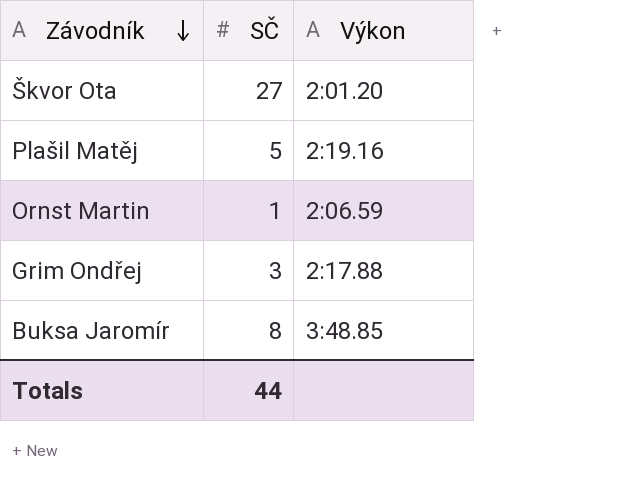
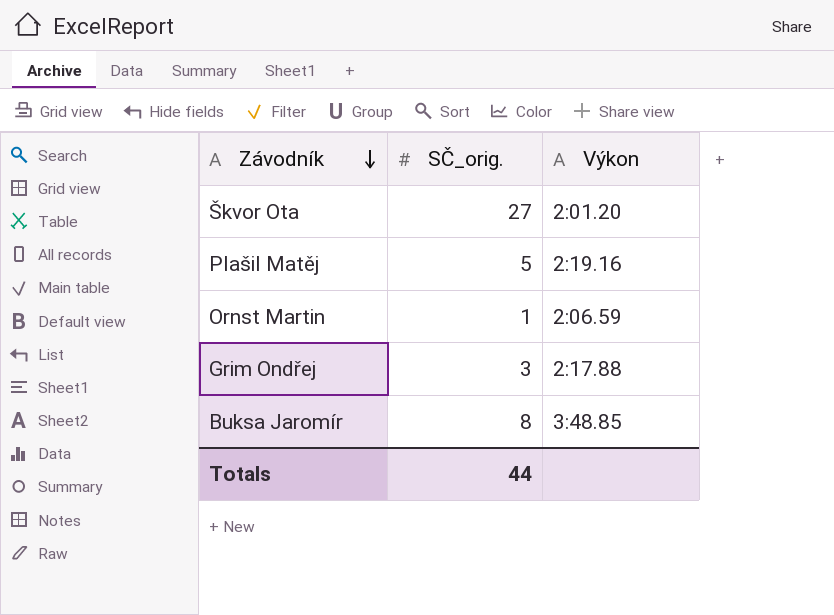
column name: SČ -> SČ_orig.

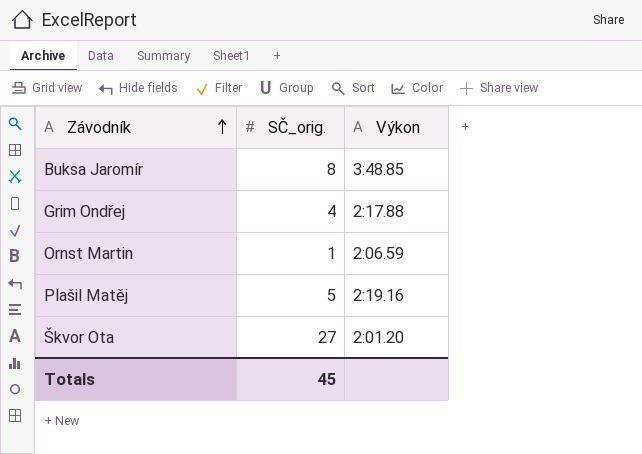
row order: Závodník descending -> Závodník ascending
Grim Ondřej | SČ_orig.: 3 -> 4
Totals | SČ_orig.: 44 -> 45

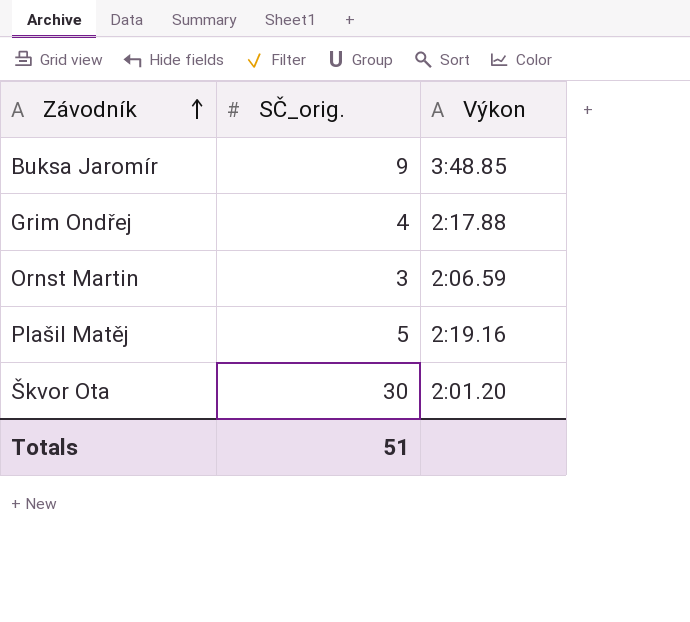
Buksa Jaromír | SČ_orig.: 8 -> 9
Ornst Martin | SČ_orig.: 1 -> 3
Škvor Ota | SČ_orig.: 27 -> 30
Totals | SČ_orig.: 45 -> 51

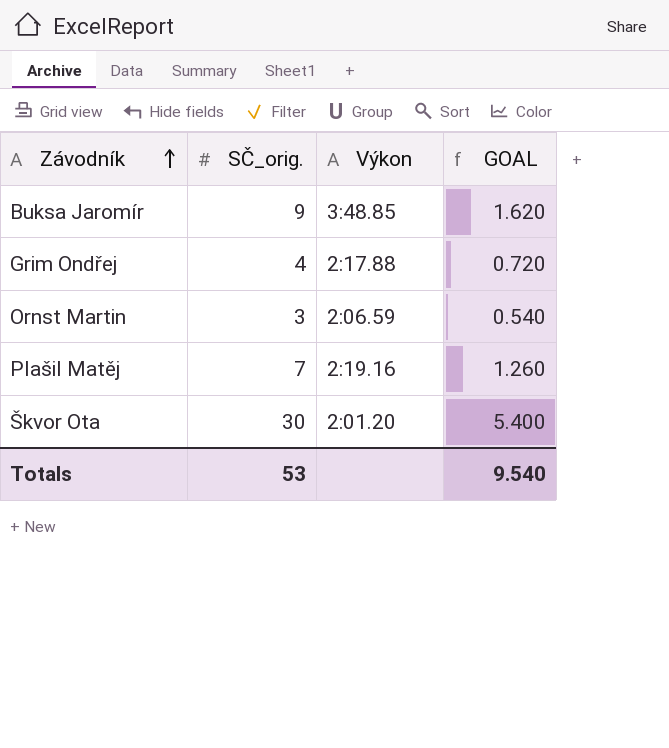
column GOAL | formula: none -> [SČ_orig.] * 0.18
Plašil Matěj | SČ_orig.: 5 -> 7
Totals | SČ_orig.: 51 -> 53

